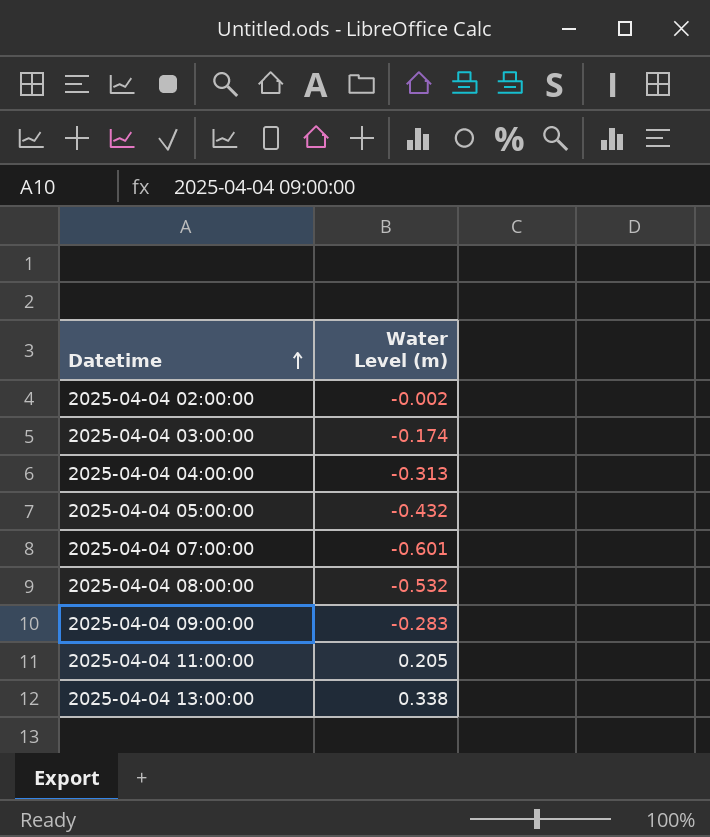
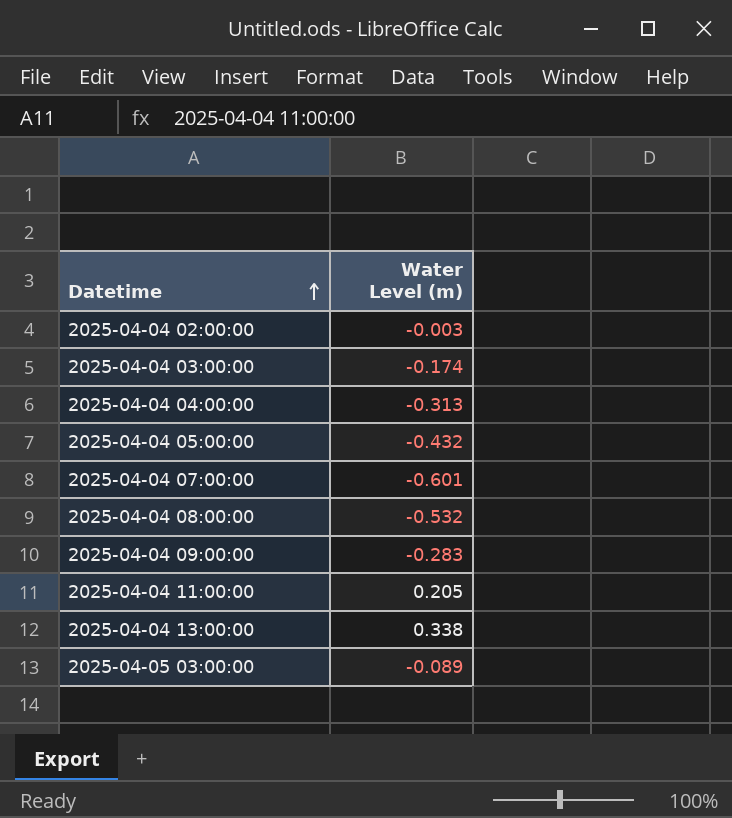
2025-04-04 02:00:00 | Water Level (m): -0.002 -> -0.003
row 2025-04-05 03:00:00: none -> -0.089

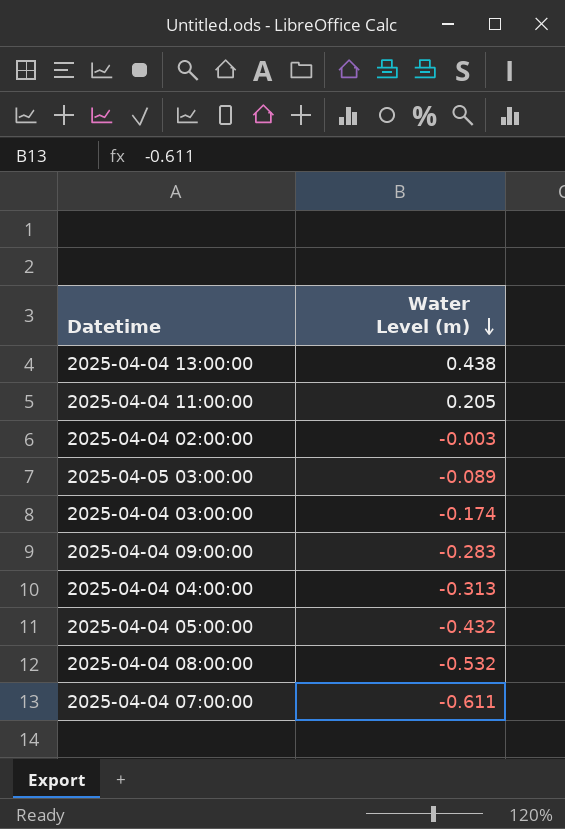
row order: Datetime ascending -> Water Level (m) descending
2025-04-04 13:00:00 | Water Level (m): 0.338 -> 0.438
2025-04-04 07:00:00 | Water Level (m): -0.601 -> -0.611

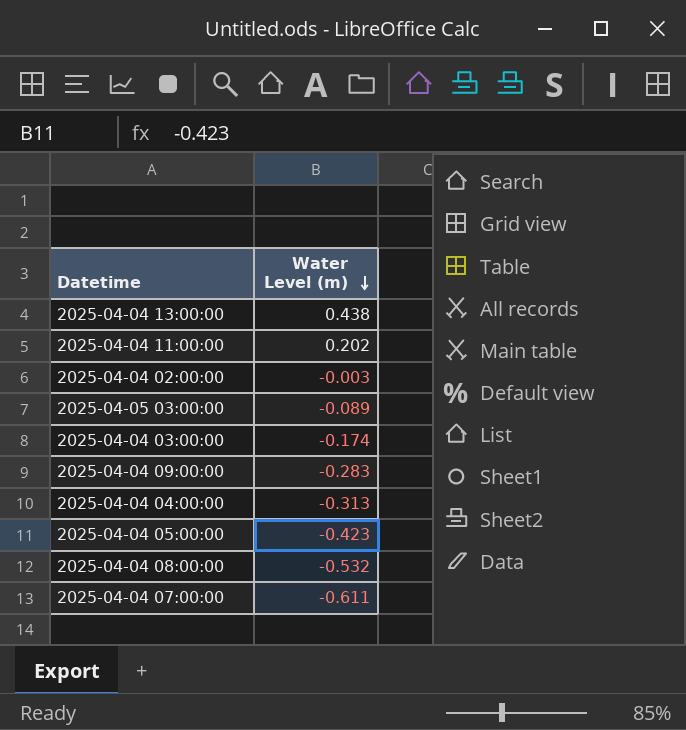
2025-04-04 11:00:00 | Water Level (m): 0.205 -> 0.202
2025-04-04 05:00:00 | Water Level (m): -0.432 -> -0.423

